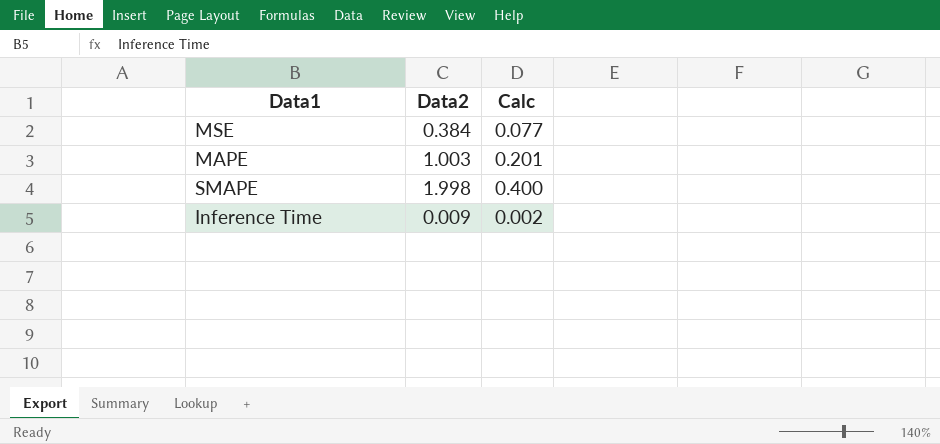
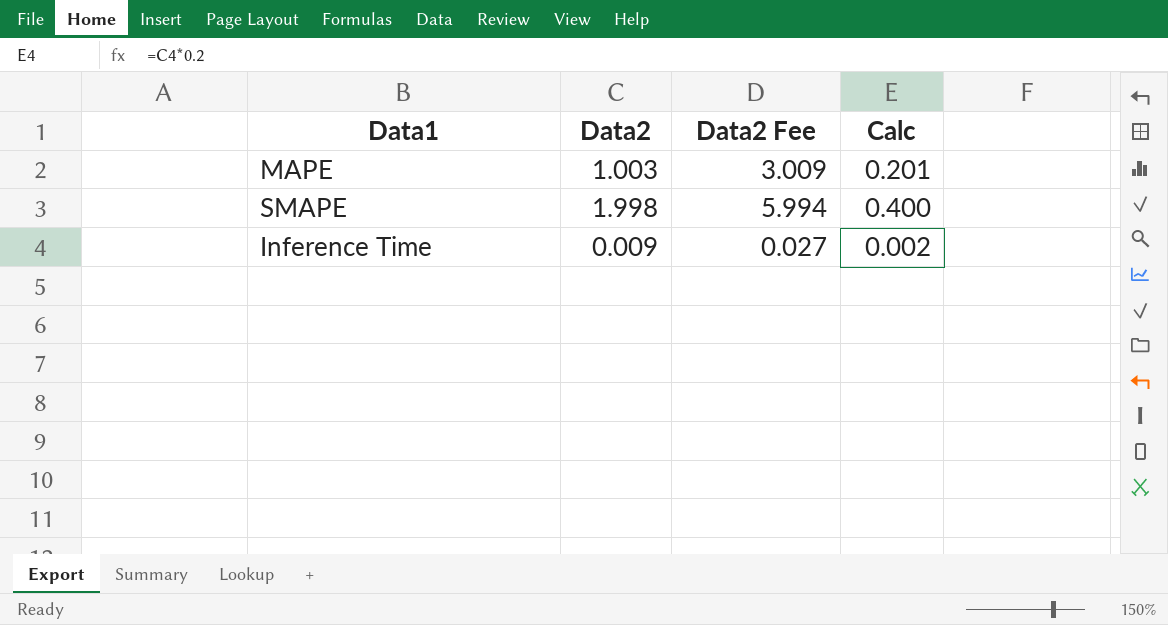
column Data2 Fee | formula: none -> [Data2] * 3
row MSE: 0.384 | 0.077 -> none

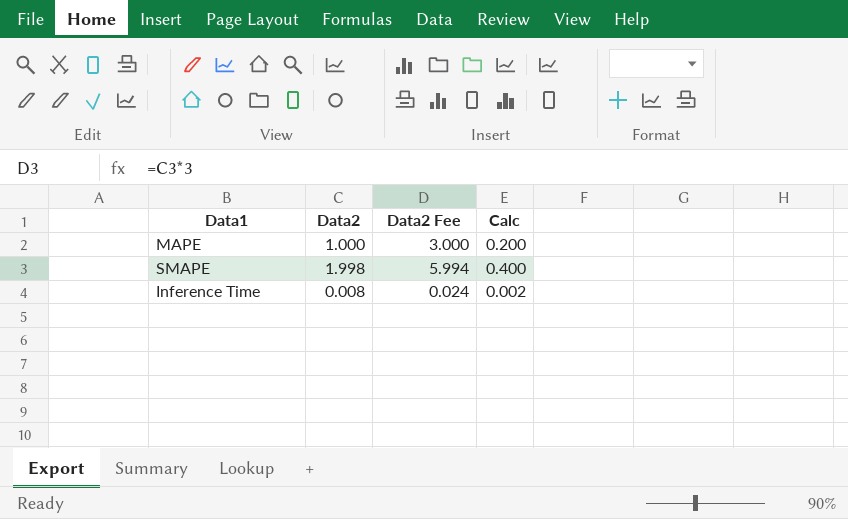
MAPE | Data2: 1.003 -> 1.000
MAPE | Data2 Fee: 3.009 -> 3.000
MAPE | Calc: 0.201 -> 0.200
Inference Time | Data2: 0.009 -> 0.008
Inference Time | Data2 Fee: 0.027 -> 0.024

